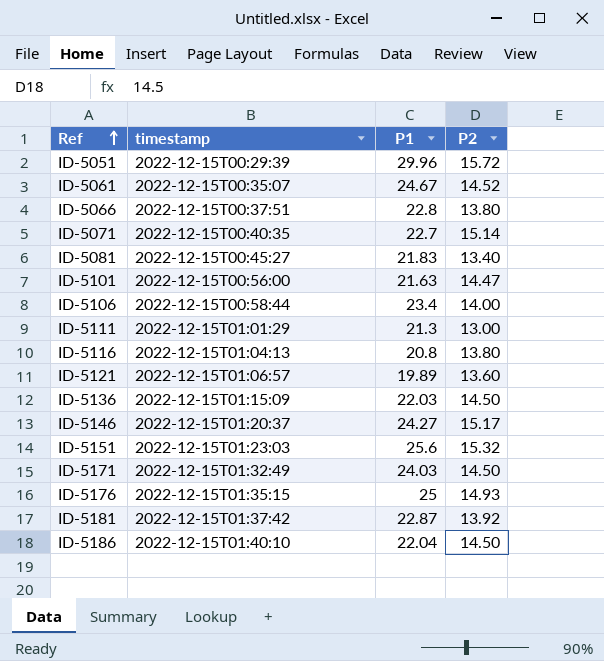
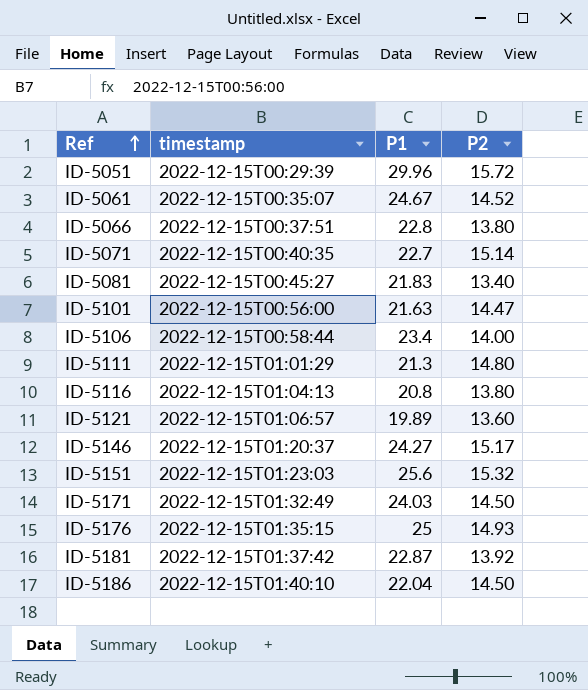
row ID-5136: 2022-12-15T01:15:09 | 22.03 | 14.50 -> none
ID-5111 | P2: 13.00 -> 14.80

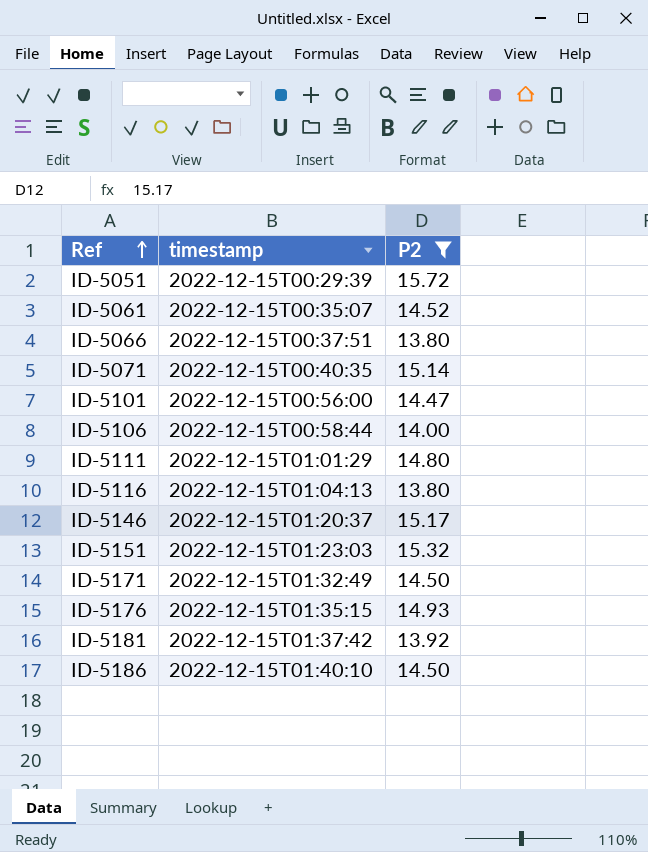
filter: none -> P2 >= 13.80
column P1 | position: 3 -> none

